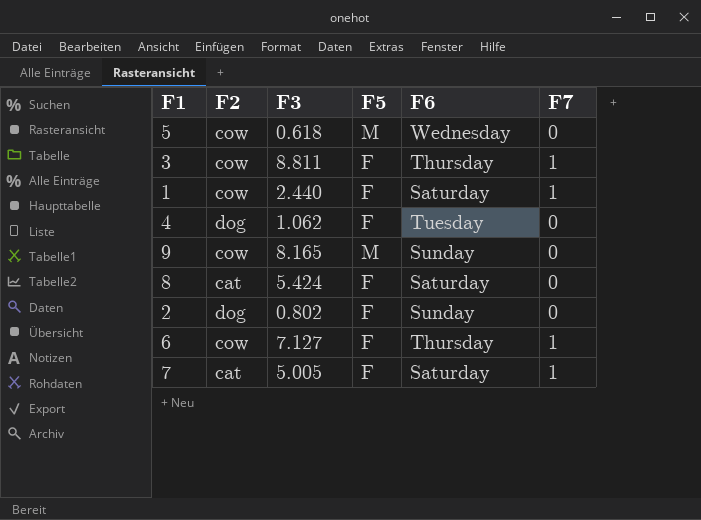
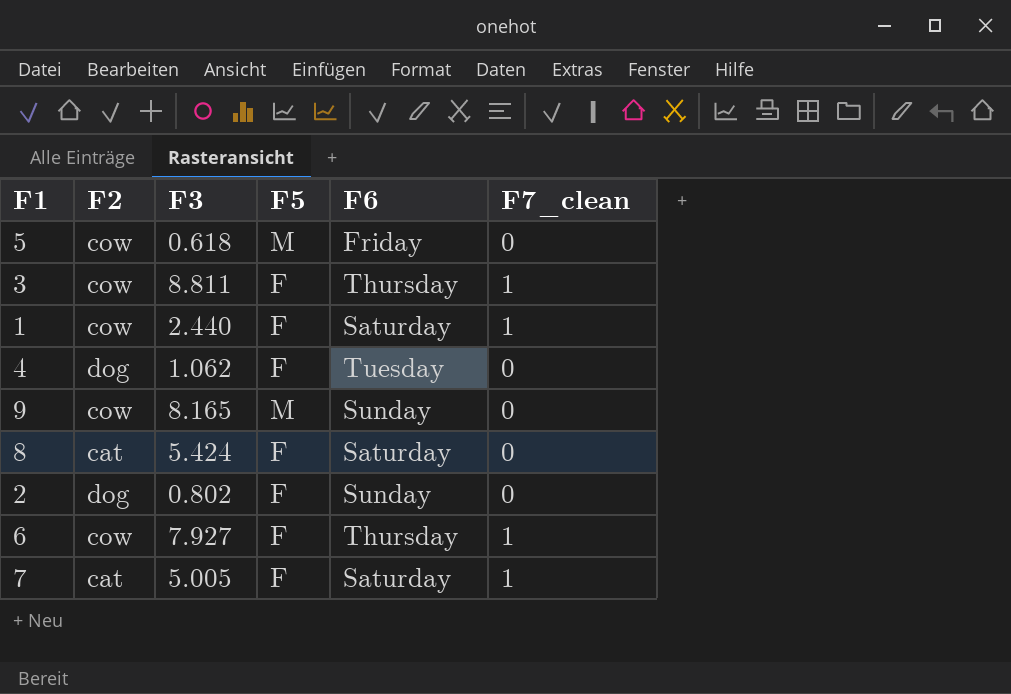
column name: F7 -> F7_clean
5 | F6: Wednesday -> Friday
6 | F3: 7.127 -> 7.927

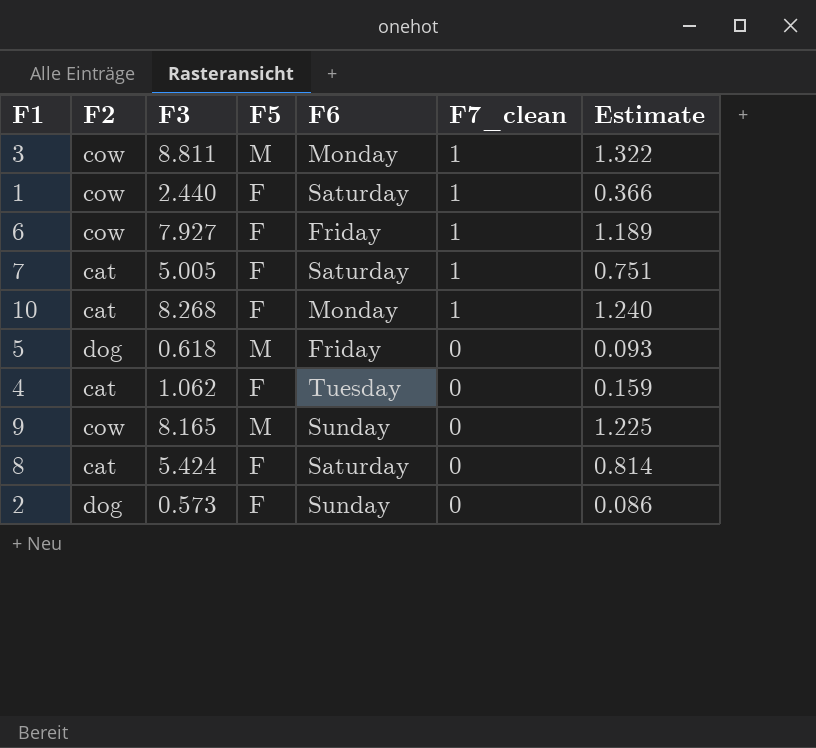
row order: none -> F7_clean descending
column Estimate | formula: none -> [F3] * 0.15
3 | F5: F -> M
3 | F6: Thursday -> Monday
6 | F6: Thursday -> Friday
row 10: none -> cat | 8.268 | F | Monday | 1 | 1.240
5 | F2: cow -> dog
4 | F2: dog -> cat
2 | F3: 0.802 -> 0.573

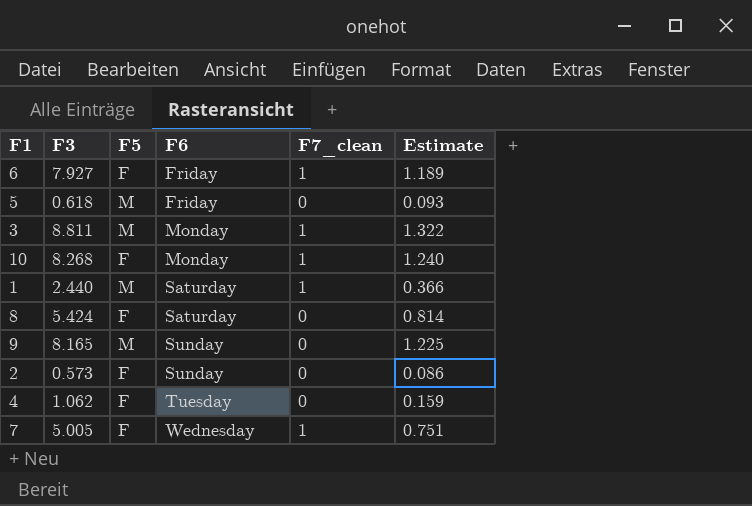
row order: F7_clean descending -> F6 ascending
column F2 | position: 2 -> none
1 | F5: F -> M
7 | F6: Saturday -> Wednesday

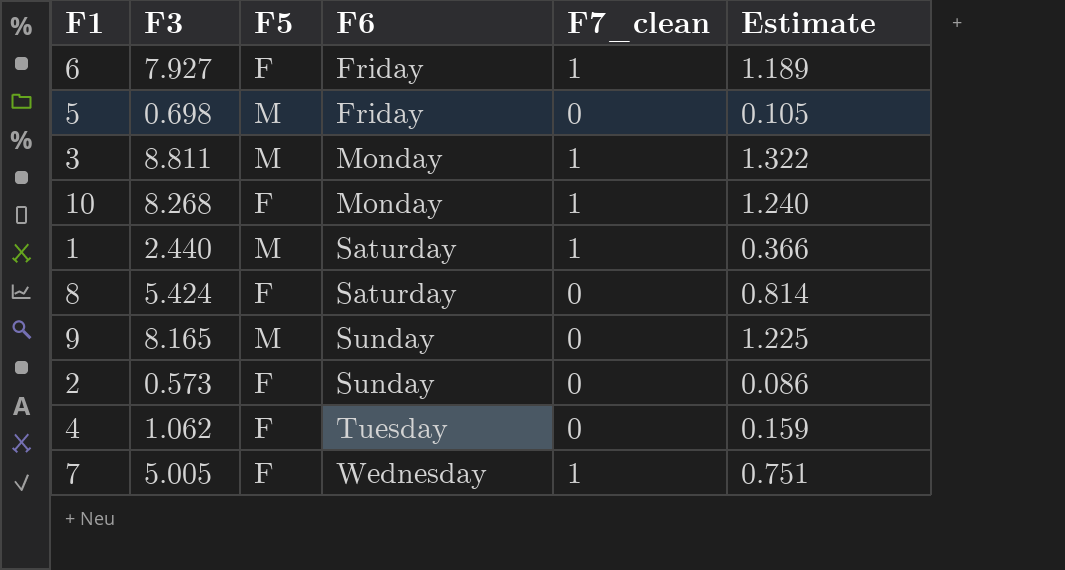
5 | F3: 0.618 -> 0.698
5 | Estimate: 0.093 -> 0.105

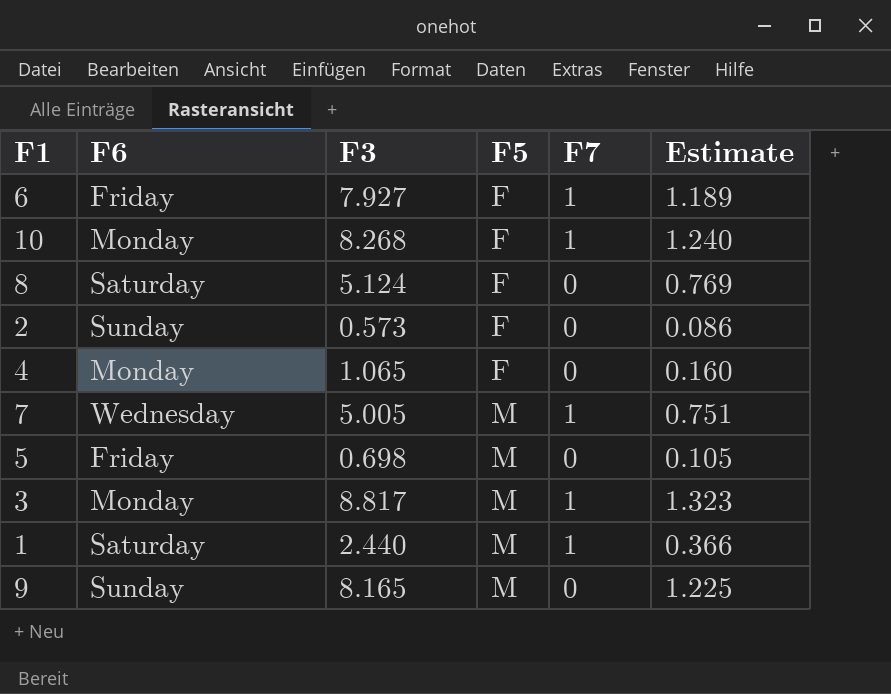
row order: F6 ascending -> F5 ascending
column F6 | position: 4 -> 2
column name: F7_clean -> F7
8 | F3: 5.424 -> 5.124
8 | Estimate: 0.814 -> 0.769
4 | F6: Tuesday -> Monday
4 | F3: 1.062 -> 1.065
4 | Estimate: 0.159 -> 0.160
7 | F5: F -> M
3 | F3: 8.811 -> 8.817
3 | Estimate: 1.322 -> 1.323

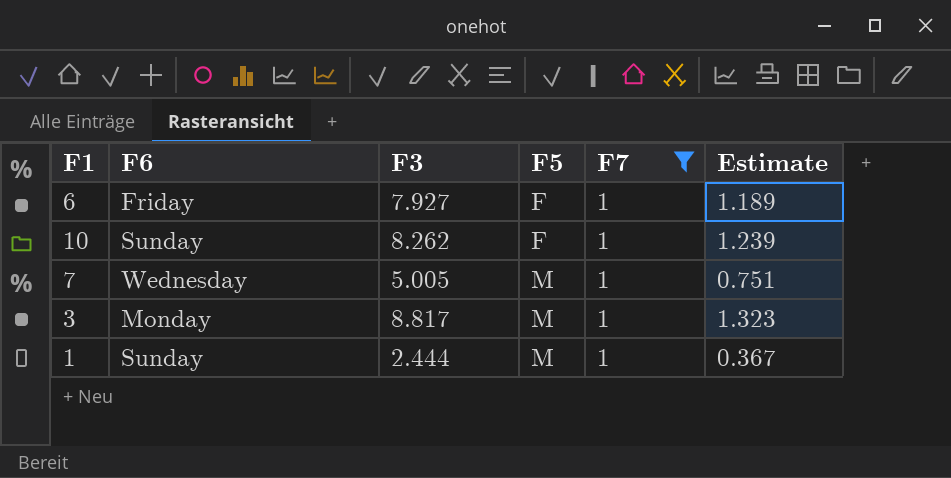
filter: none -> F7 = 1
10 | F6: Monday -> Sunday
10 | F3: 8.268 -> 8.262
10 | Estimate: 1.240 -> 1.239
1 | F6: Saturday -> Sunday
1 | F3: 2.440 -> 2.444
1 | Estimate: 0.366 -> 0.367

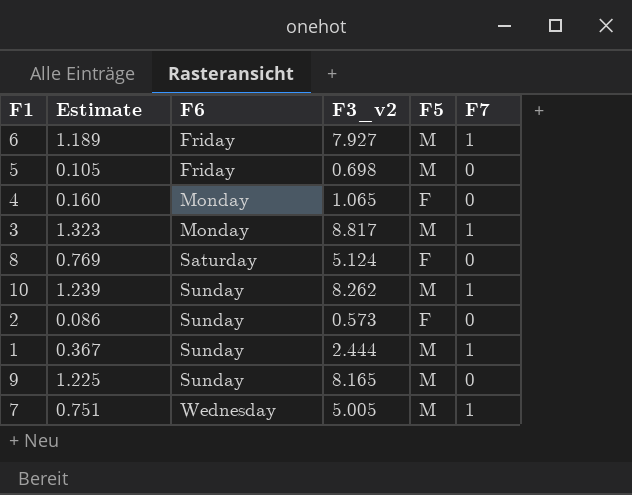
filter: F7 = 1 -> none
row order: F5 ascending -> F6 ascending
column Estimate | position: 6 -> 2
column name: F3 -> F3_v2
6 | F5: F -> M
10 | F5: F -> M

